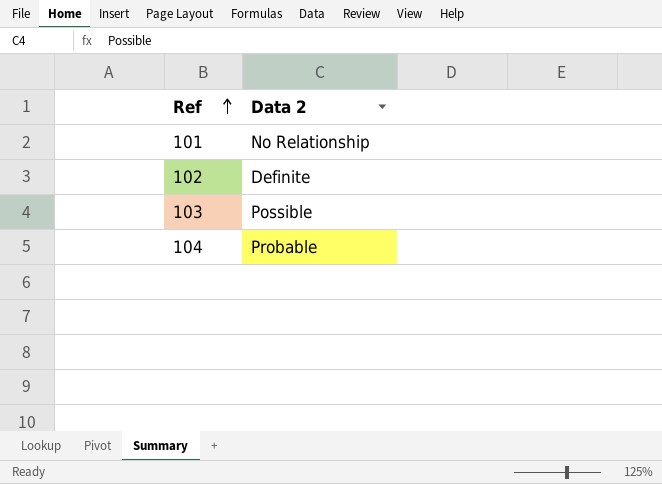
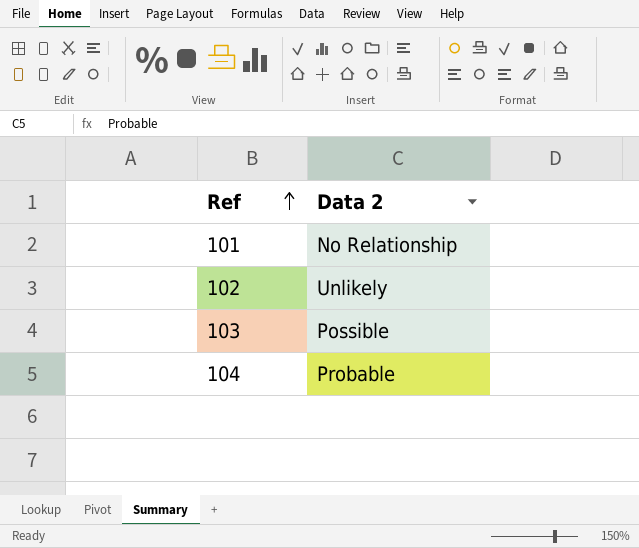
102 | Data 2: Definite -> Unlikely

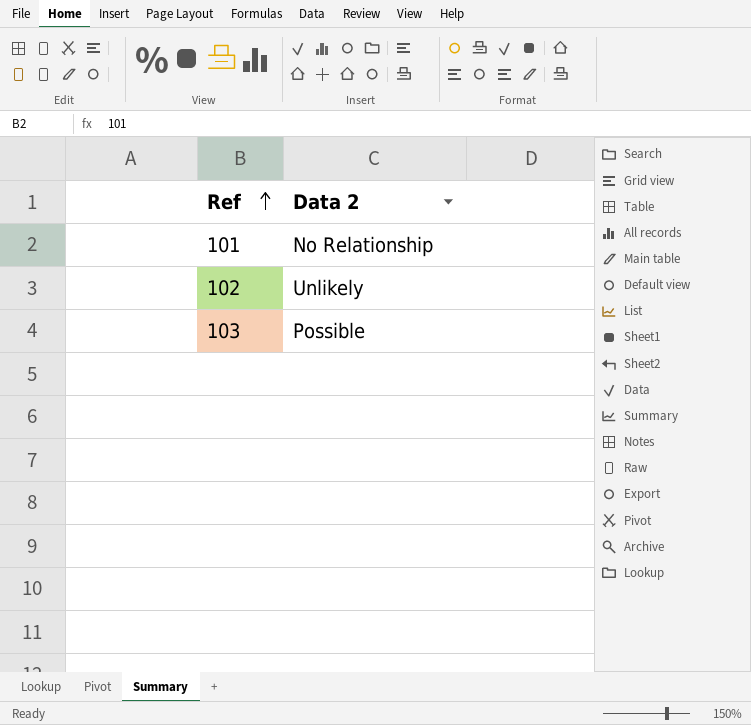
row 104: Probable -> none

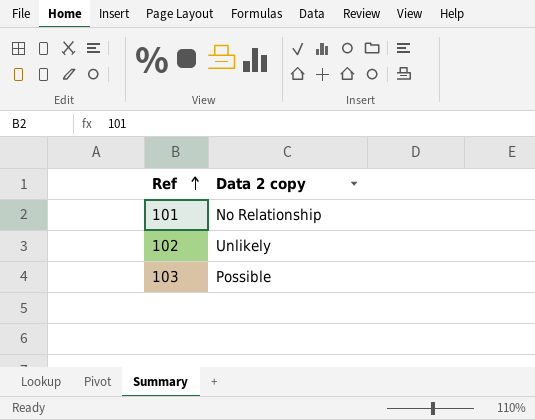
column name: Data 2 -> Data 2 copy

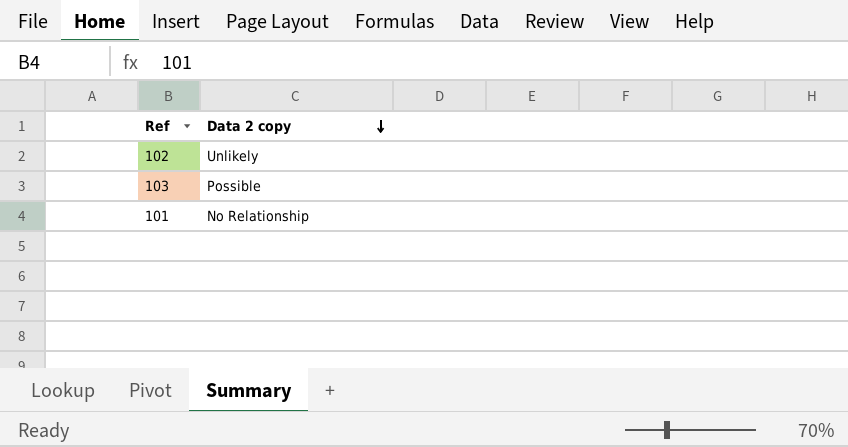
row order: Ref ascending -> Data 2 copy descending

